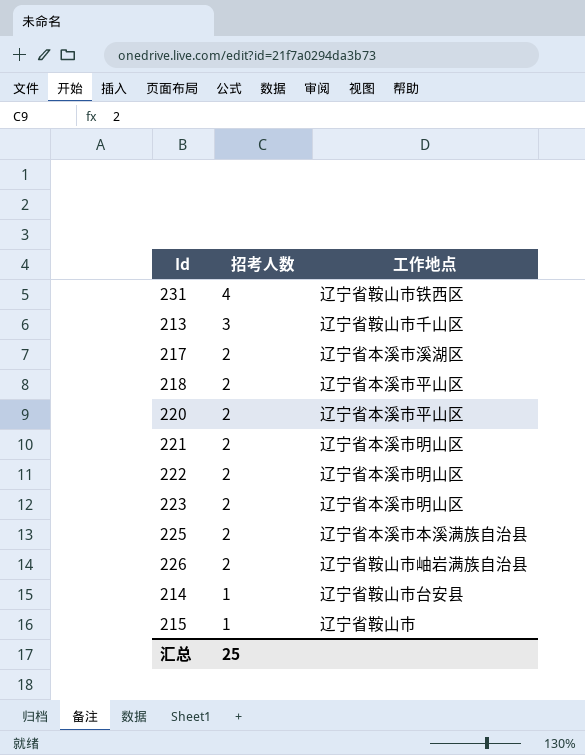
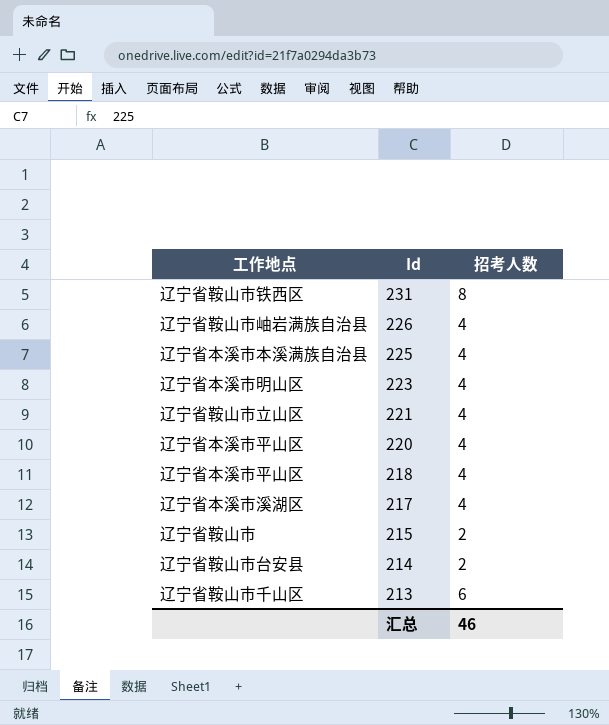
row order: 招考人数 descending -> Id descending
column 工作地点 | position: 3 -> 1
row 222: 2 | 辽宁省本溪市明山区 -> none
231 | 招考人数: 4 -> 8
226 | 招考人数: 2 -> 4
225 | 招考人数: 2 -> 4
223 | 招考人数: 2 -> 4
221 | 工作地点: 辽宁省本溪市明山区 -> 辽宁省鞍山市立山区
221 | 招考人数: 2 -> 4
220 | 招考人数: 2 -> 4
218 | 招考人数: 2 -> 4
217 | 招考人数: 2 -> 4
215 | 招考人数: 1 -> 2
214 | 招考人数: 1 -> 2
213 | 招考人数: 3 -> 6
汇总 | 招考人数: 25 -> 46

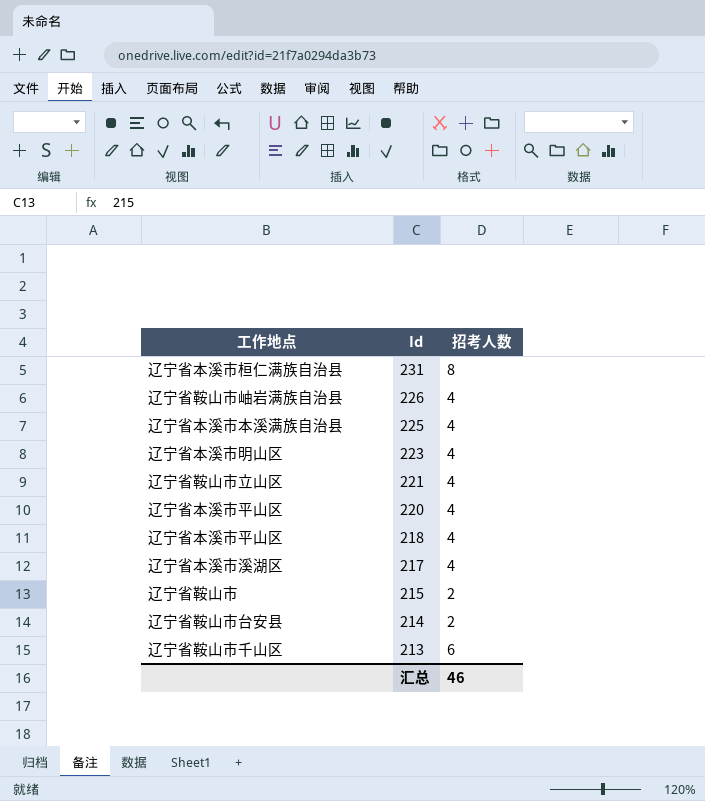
231 | 工作地点: 辽宁省鞍山市铁西区 -> 辽宁省本溪市桓仁满族自治县

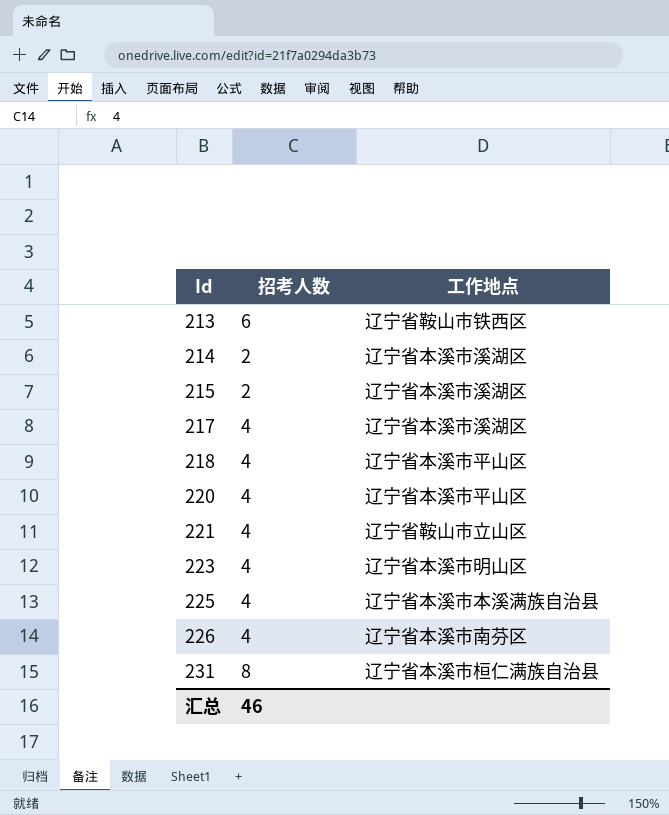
row order: Id descending -> Id ascending
column 工作地点 | position: 1 -> 3
213 | 工作地点: 辽宁省鞍山市千山区 -> 辽宁省鞍山市铁西区
214 | 工作地点: 辽宁省鞍山市台安县 -> 辽宁省本溪市溪湖区
215 | 工作地点: 辽宁省鞍山市 -> 辽宁省本溪市溪湖区
226 | 工作地点: 辽宁省鞍山市岫岩满族自治县 -> 辽宁省本溪市南芬区

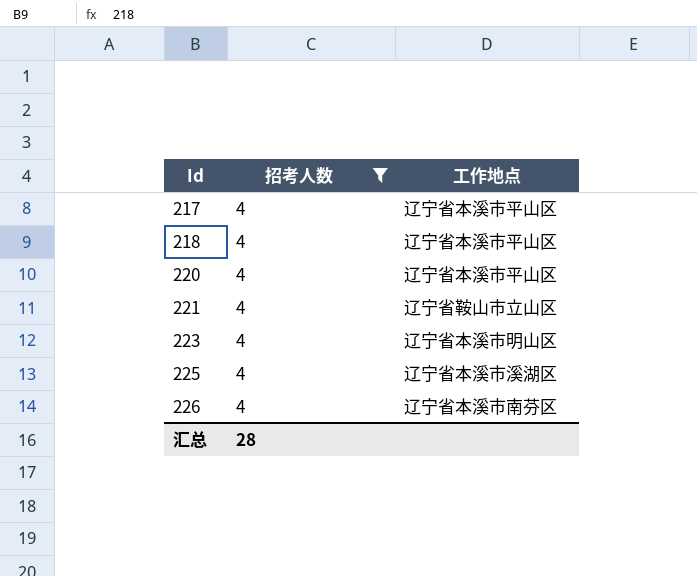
filter: none -> 招考人数 = 4
217 | 工作地点: 辽宁省本溪市溪湖区 -> 辽宁省本溪市平山区
225 | 工作地点: 辽宁省本溪市本溪满族自治县 -> 辽宁省本溪市溪湖区
汇总 | 招考人数: 46 -> 28

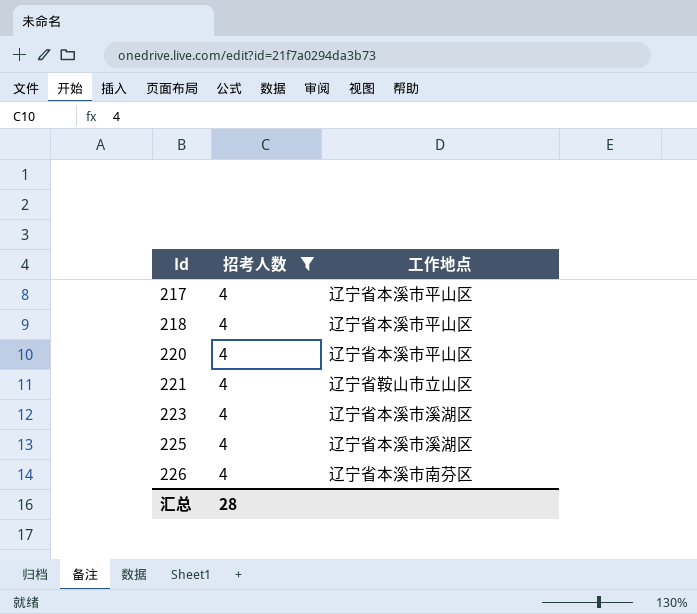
223 | 工作地点: 辽宁省本溪市明山区 -> 辽宁省本溪市溪湖区

